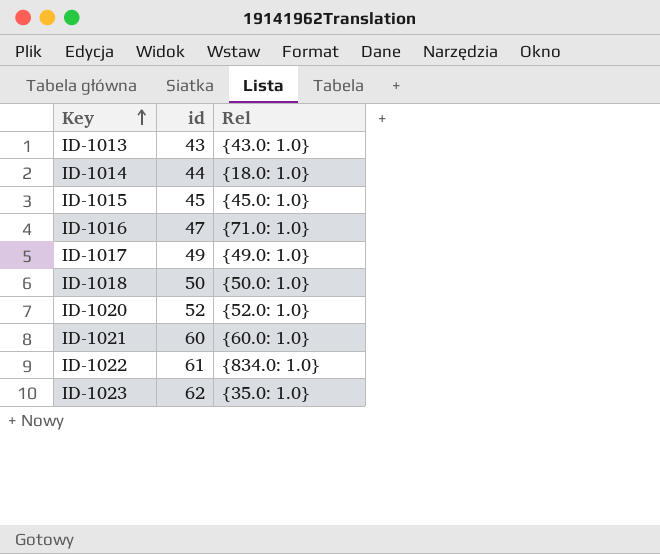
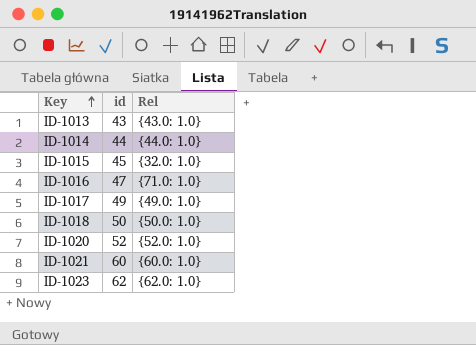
row ID-1022: 61 | {834.0: 1.0} -> none
ID-1014 | Rel: {18.0: 1.0} -> {44.0: 1.0}
ID-1015 | Rel: {45.0: 1.0} -> {32.0: 1.0}
ID-1023 | Rel: {35.0: 1.0} -> {62.0: 1.0}

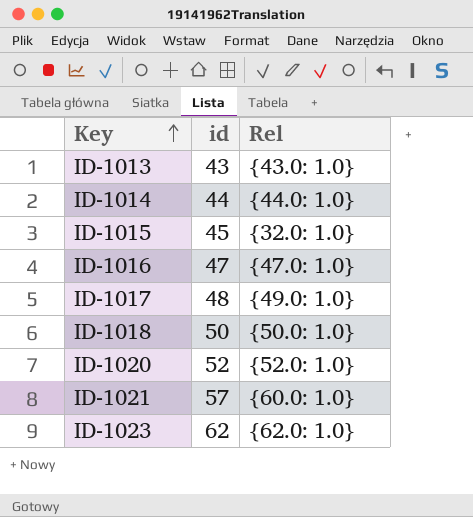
ID-1016 | Rel: {71.0: 1.0} -> {47.0: 1.0}
ID-1017 | id: 49 -> 48
ID-1021 | id: 60 -> 57

